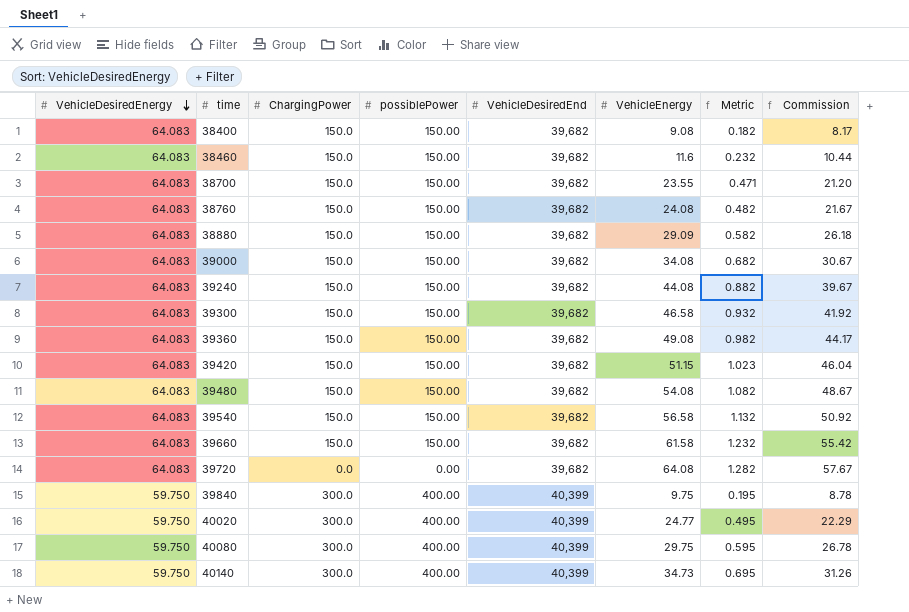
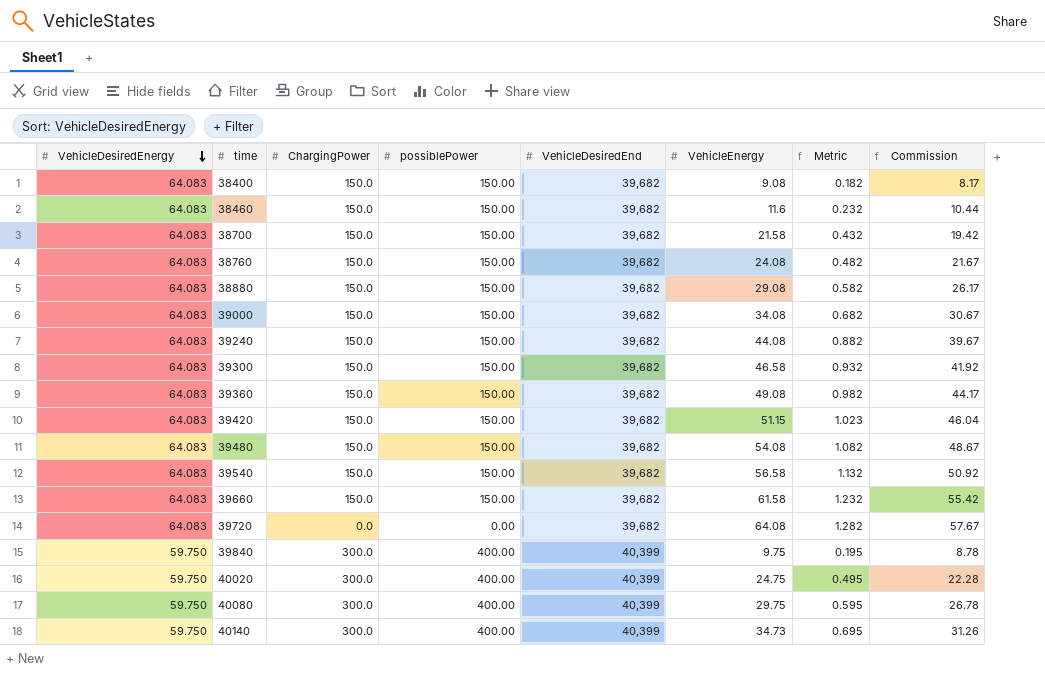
38700 | VehicleEnergy: 23.55 -> 21.58
38700 | Metric: 0.471 -> 0.432
38700 | Commission: 21.20 -> 19.42
38880 | VehicleEnergy: 29.09 -> 29.08
38880 | Commission: 26.18 -> 26.17
40020 | VehicleEnergy: 24.77 -> 24.75
40020 | Commission: 22.29 -> 22.28

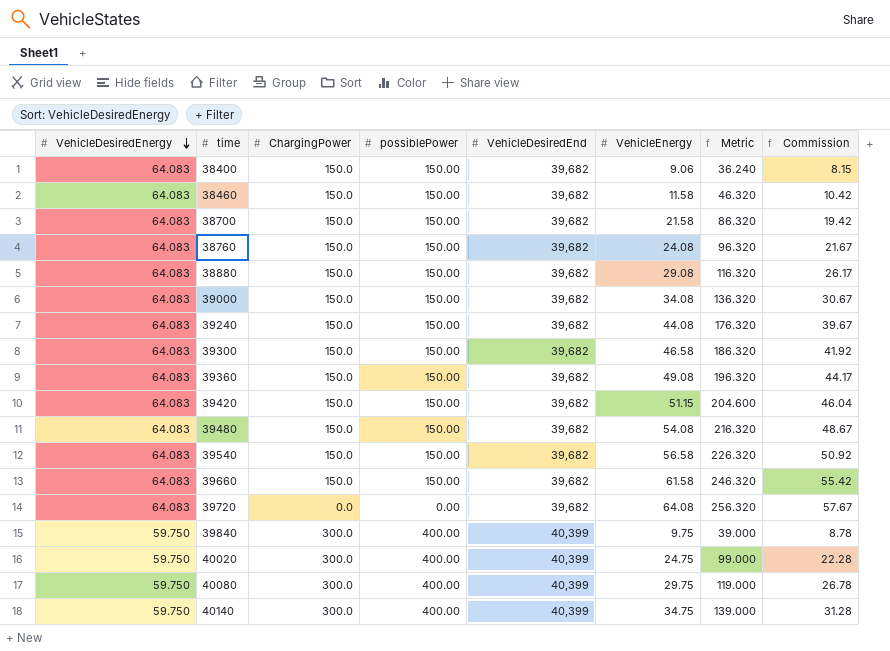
column Metric | formula: [VehicleEnergy] * 0.02 -> [VehicleEnergy] * 4
38400 | VehicleEnergy: 9.08 -> 9.06
38400 | Commission: 8.17 -> 8.15
38460 | VehicleEnergy: 11.6 -> 11.58
38460 | Commission: 10.44 -> 10.42
40140 | VehicleEnergy: 34.73 -> 34.75
40140 | Commission: 31.26 -> 31.28

